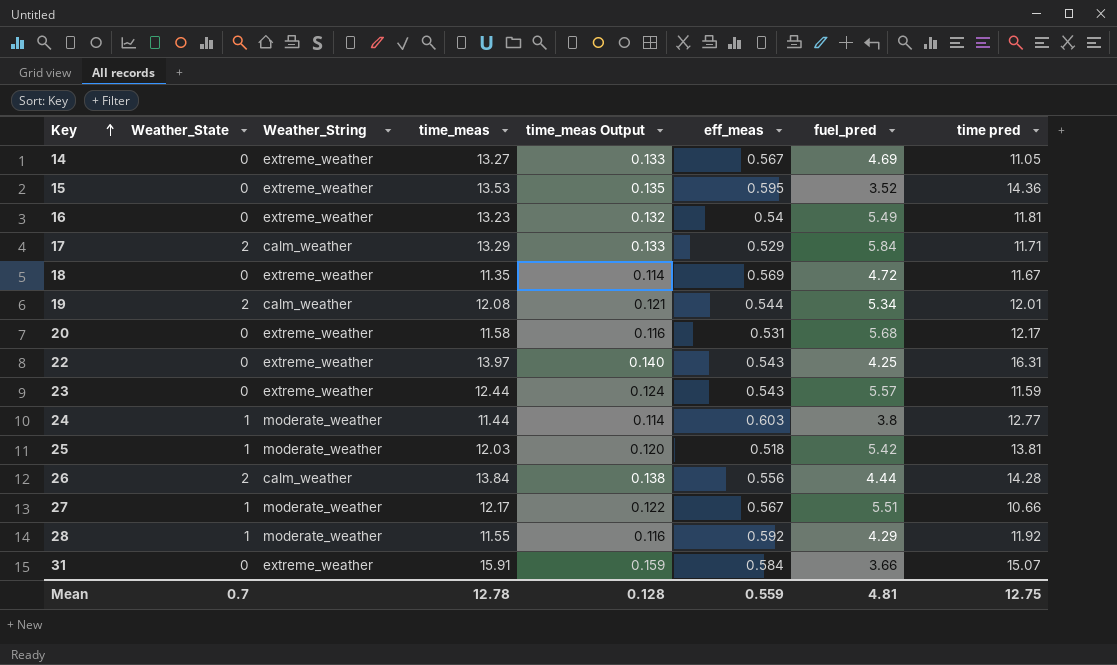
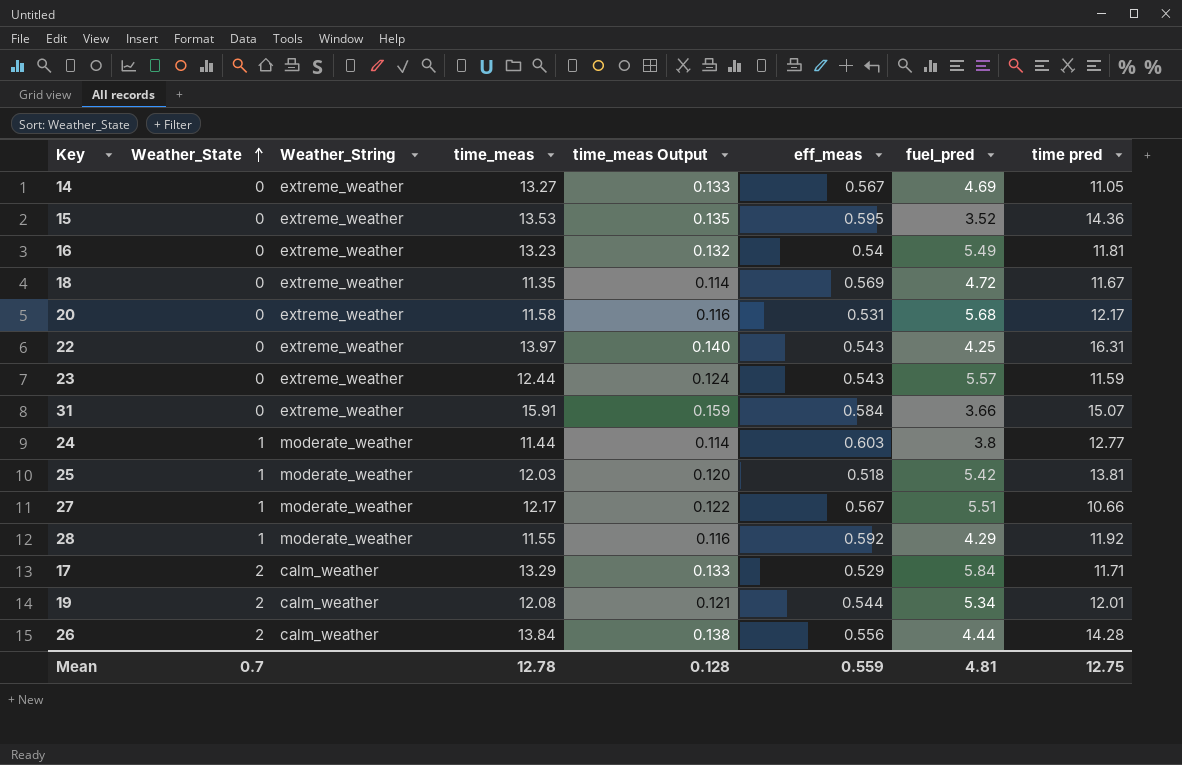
row order: Key ascending -> Weather_State ascending

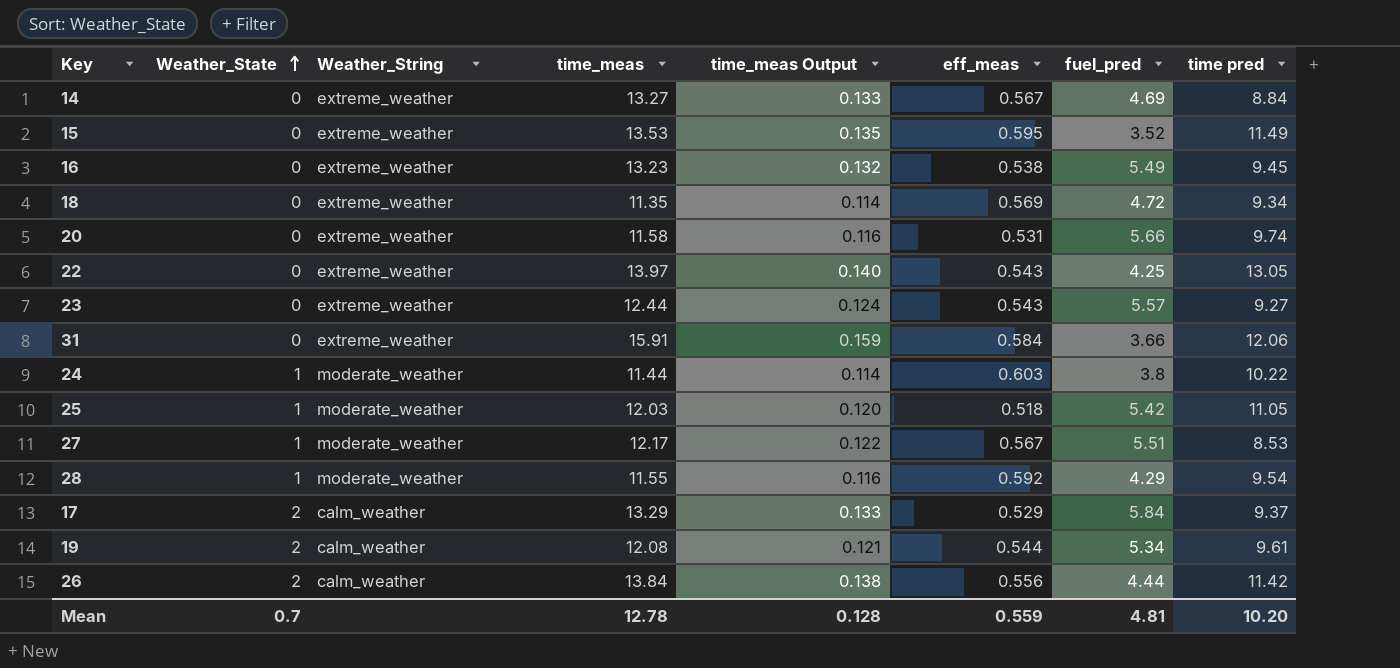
14 | time pred: 11.05 -> 8.84
15 | time pred: 14.36 -> 11.49
16 | eff_meas: 0.54 -> 0.538
16 | time pred: 11.81 -> 9.45
18 | time pred: 11.67 -> 9.34
20 | fuel_pred: 5.68 -> 5.66
20 | time pred: 12.17 -> 9.74
22 | time pred: 16.31 -> 13.05
23 | time pred: 11.59 -> 9.27
31 | time pred: 15.07 -> 12.06
24 | time pred: 12.77 -> 10.22
25 | time pred: 13.81 -> 11.05
27 | time pred: 10.66 -> 8.53
28 | time pred: 11.92 -> 9.54
17 | time pred: 11.71 -> 9.37
19 | time pred: 12.01 -> 9.61
26 | time pred: 14.28 -> 11.42
Mean | time pred: 12.75 -> 10.20

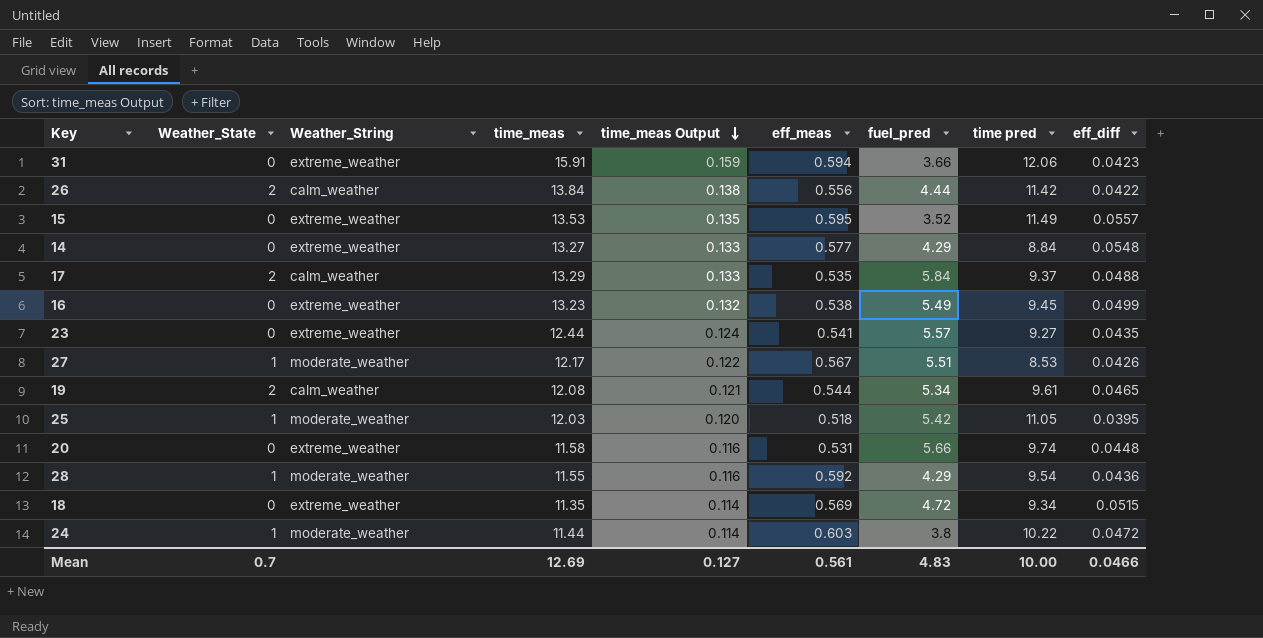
row order: Weather_State ascending -> time_meas Output descending
column eff_diff | position: none -> 9
row 22: 0 | extreme_weather | 13.97 | 0.140 | 0.543 | 4.25 | 13.05 -> none
31 | eff_meas: 0.584 -> 0.594
14 | eff_meas: 0.567 -> 0.577
14 | fuel_pred: 4.69 -> 4.29
17 | eff_meas: 0.529 -> 0.535
23 | eff_meas: 0.543 -> 0.541
Mean | time_meas: 12.78 -> 12.69
Mean | time_meas Output: 0.128 -> 0.127
Mean | eff_meas: 0.559 -> 0.561
Mean | fuel_pred: 4.81 -> 4.83
Mean | time pred: 10.20 -> 10.00

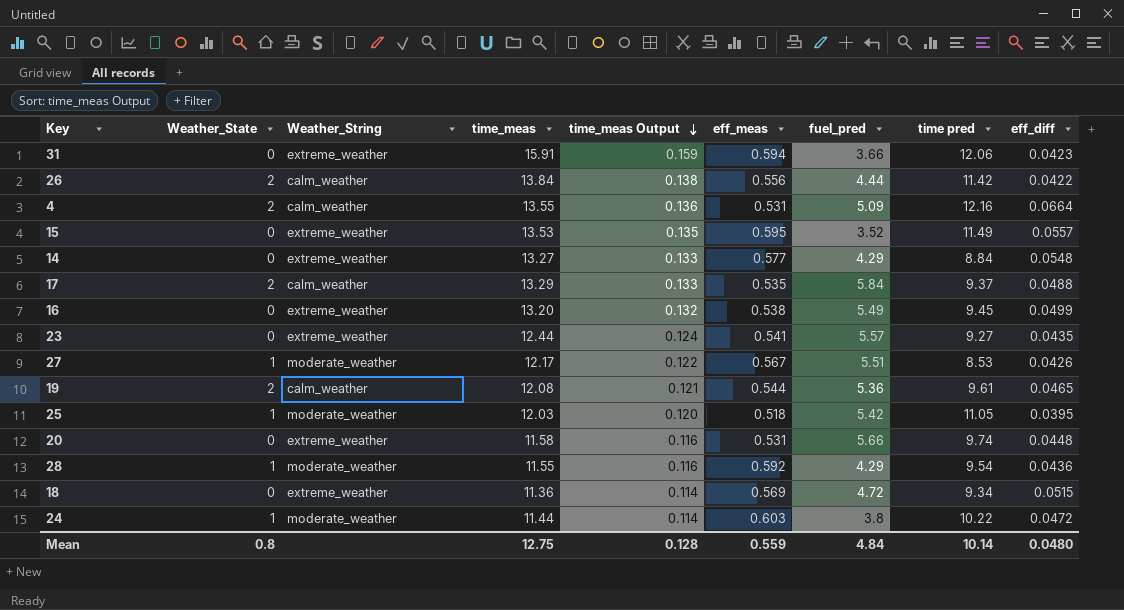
row 4: none -> 2 | calm_weather | 13.55 | 0.136 | 0.531 | 5.09 | 12.16 | 0.0664
16 | time_meas: 13.23 -> 13.20
19 | fuel_pred: 5.34 -> 5.36
18 | time_meas: 11.35 -> 11.36
Mean | Weather_State: 0.7 -> 0.8
Mean | time_meas: 12.69 -> 12.75
Mean | time_meas Output: 0.127 -> 0.128
Mean | eff_meas: 0.561 -> 0.559
Mean | fuel_pred: 4.83 -> 4.84
Mean | time pred: 10.00 -> 10.14
Mean | eff_diff: 0.0466 -> 0.0480

